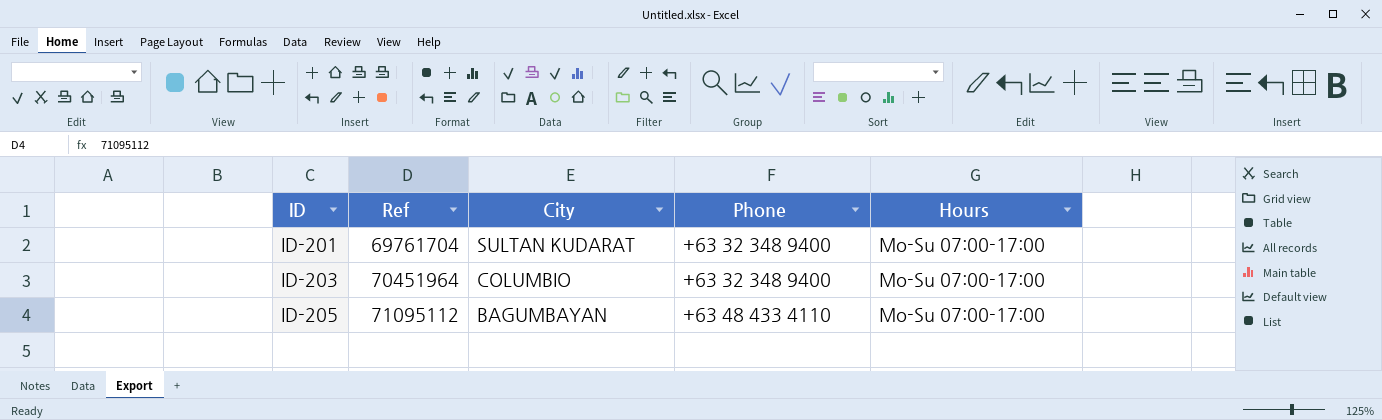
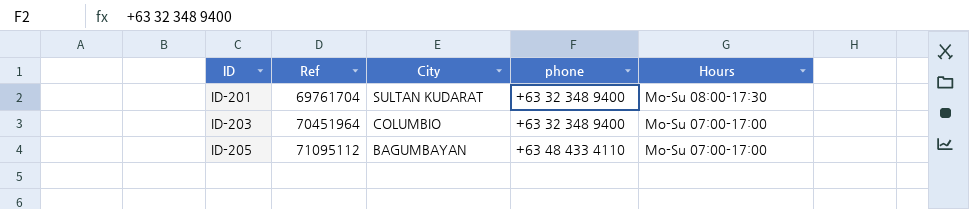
column name: Phone -> phone
ID-201 | Hours: Mo-Su 07:00-17:00 -> Mo-Su 08:00-17:30

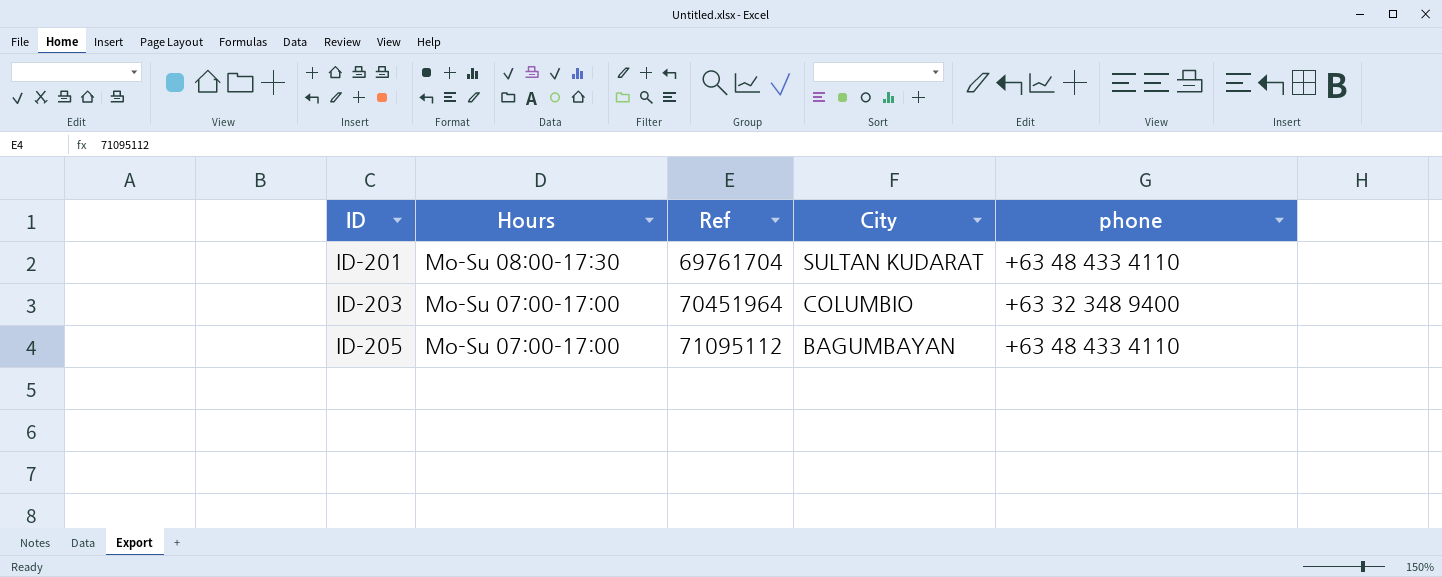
column Hours | position: 5 -> 2
ID-201 | phone: +63 32 348 9400 -> +63 48 433 4110

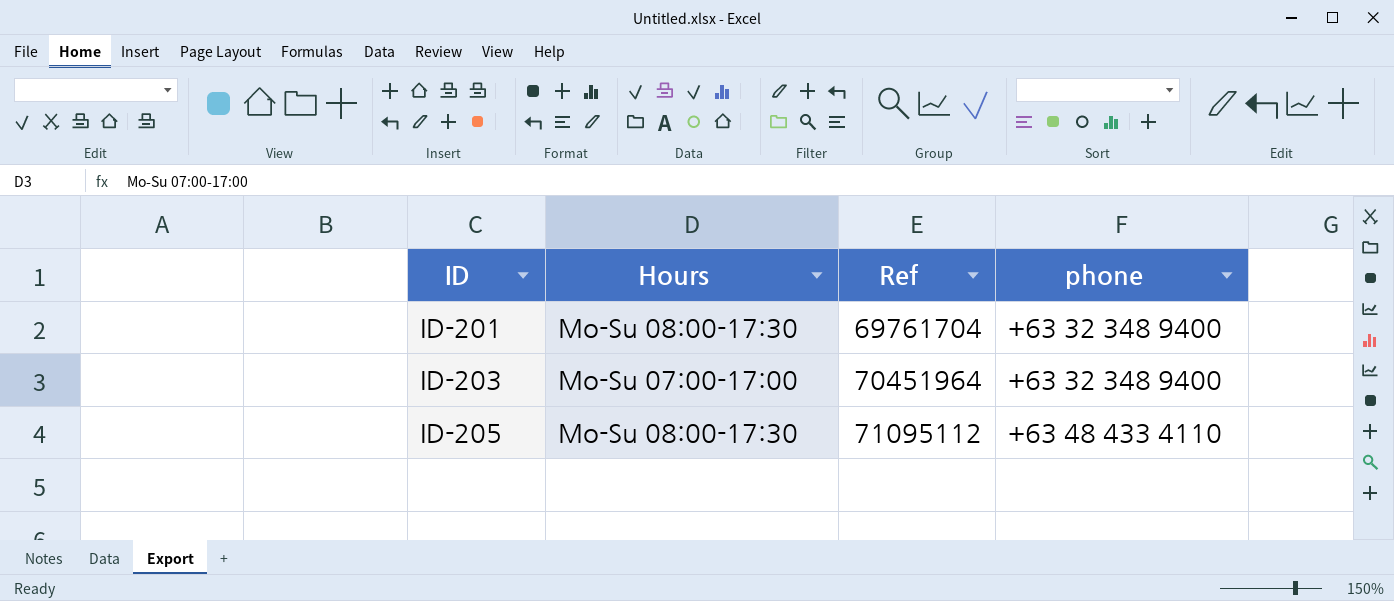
column City | position: 4 -> none
ID-201 | phone: +63 48 433 4110 -> +63 32 348 9400
ID-205 | Hours: Mo-Su 07:00-17:00 -> Mo-Su 08:00-17:30

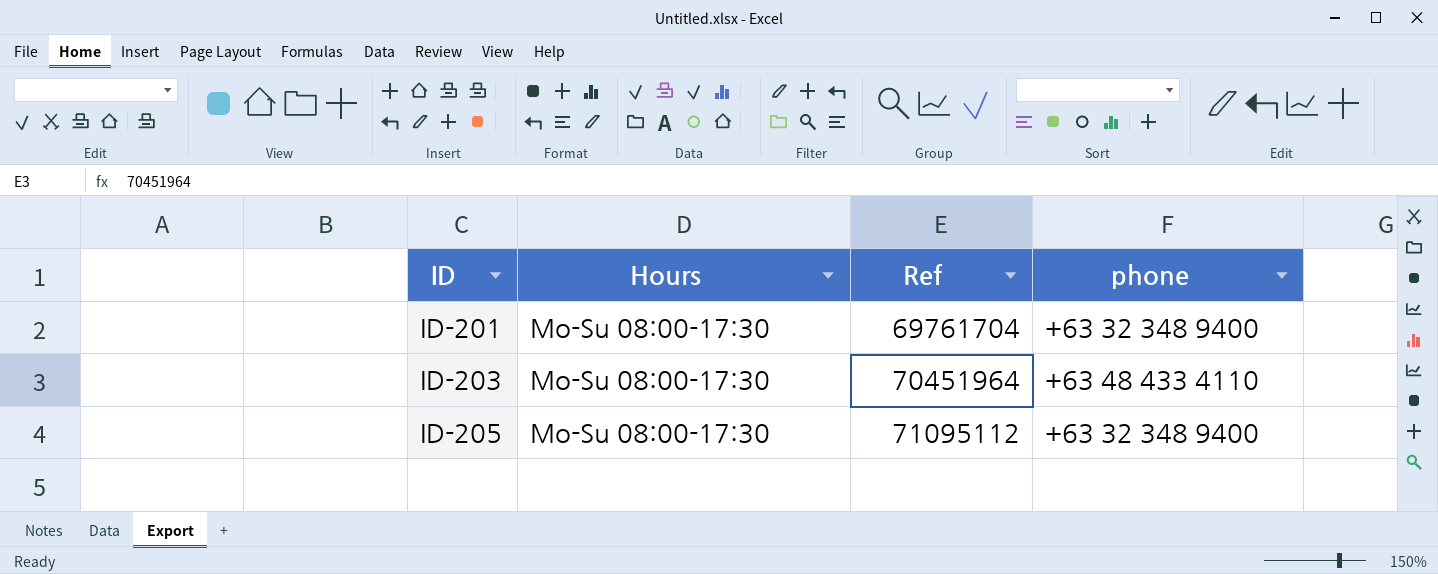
ID-203 | Hours: Mo-Su 07:00-17:00 -> Mo-Su 08:00-17:30
ID-203 | phone: +63 32 348 9400 -> +63 48 433 4110
ID-205 | phone: +63 48 433 4110 -> +63 32 348 9400

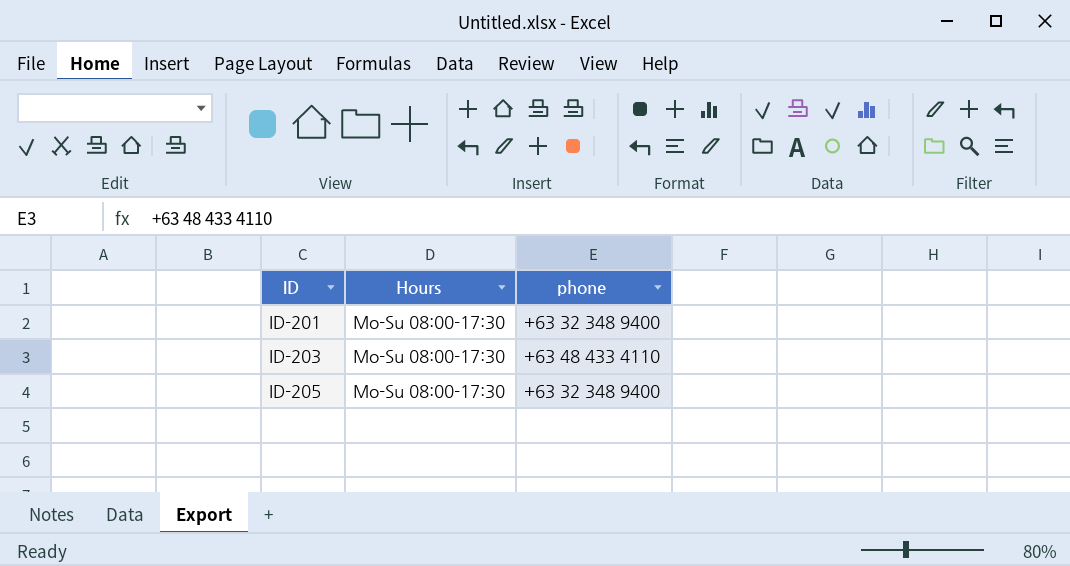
column Ref | position: 3 -> none

